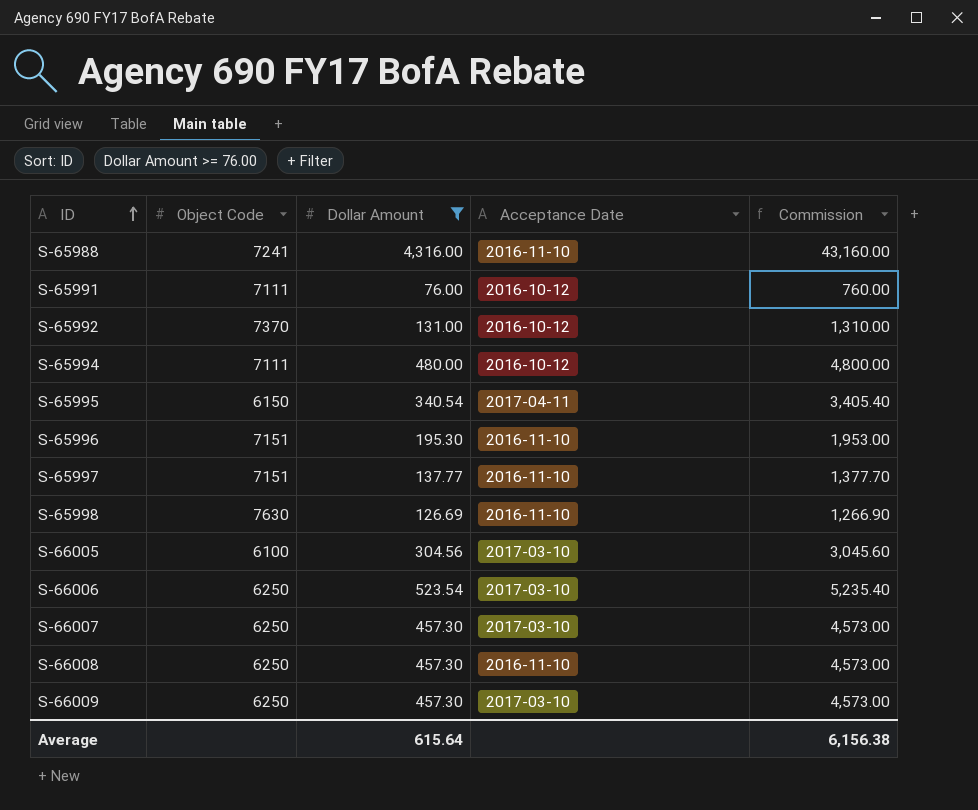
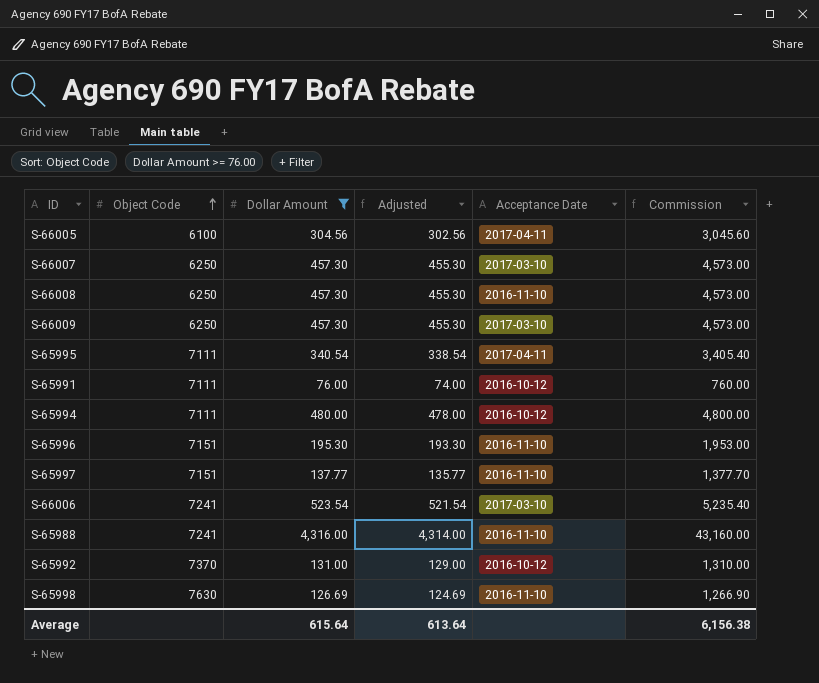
row order: ID ascending -> Object Code ascending
column Adjusted | formula: none -> [Dollar Amount] - 2
S-66005 | Acceptance Date: 2017-03-10 -> 2017-04-11
S-65995 | Object Code: 6150 -> 7111
S-66006 | Object Code: 6250 -> 7241

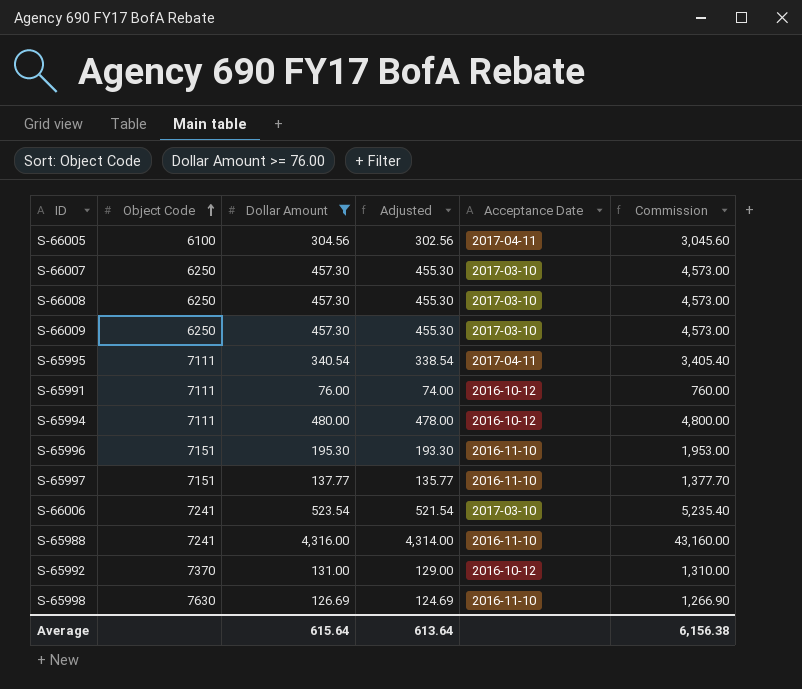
S-66008 | Acceptance Date: 2016-11-10 -> 2017-03-10

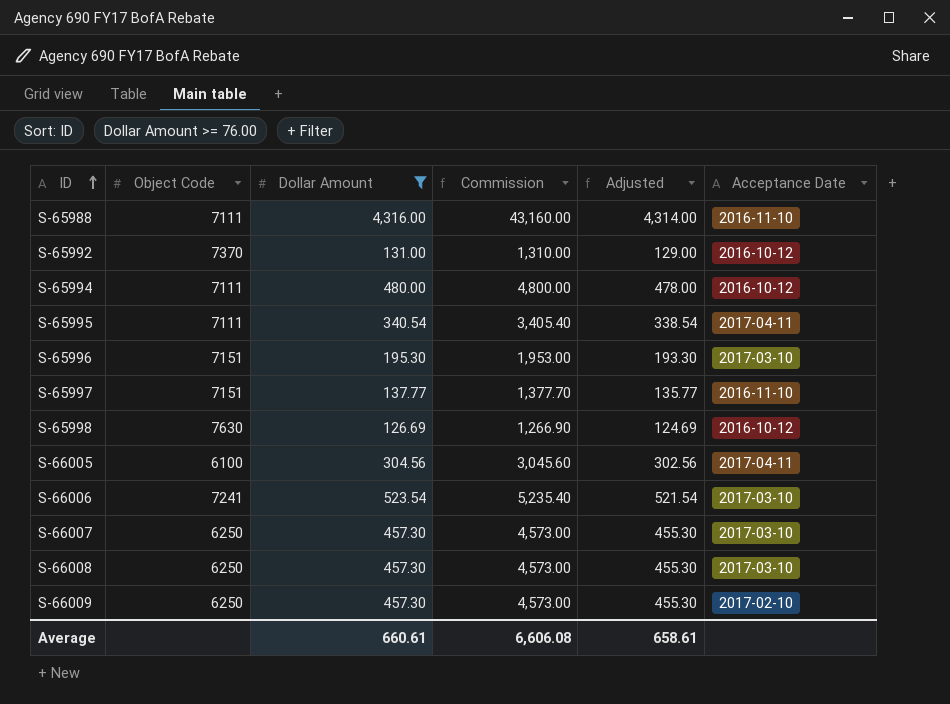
row order: Object Code ascending -> ID ascending
column Commission | position: 6 -> 4
row S-65991: 7111 | 76.00 | 74.00 | 2016-10-12 | 760.00 -> none
S-65988 | Object Code: 7241 -> 7111
S-65996 | Acceptance Date: 2016-11-10 -> 2017-03-10
S-65998 | Acceptance Date: 2016-11-10 -> 2016-10-12
S-66009 | Acceptance Date: 2017-03-10 -> 2017-02-10
Average | Dollar Amount: 615.64 -> 660.61
Average | Commission: 6,156.38 -> 6,606.08
Average | Adjusted: 613.64 -> 658.61

